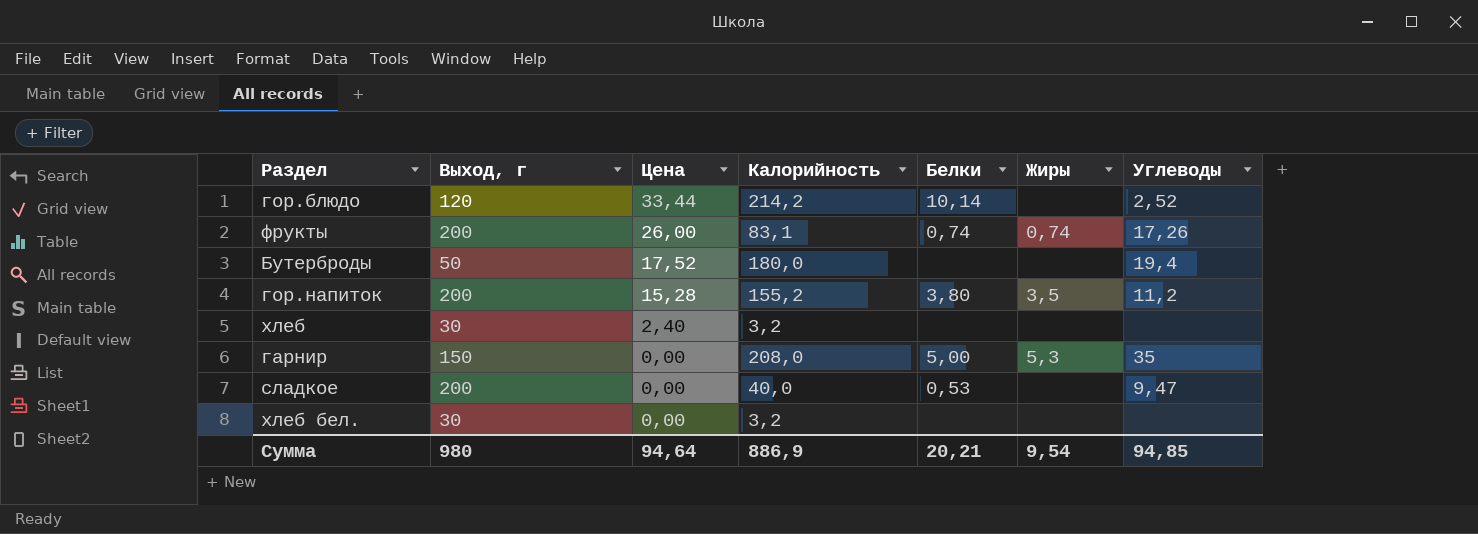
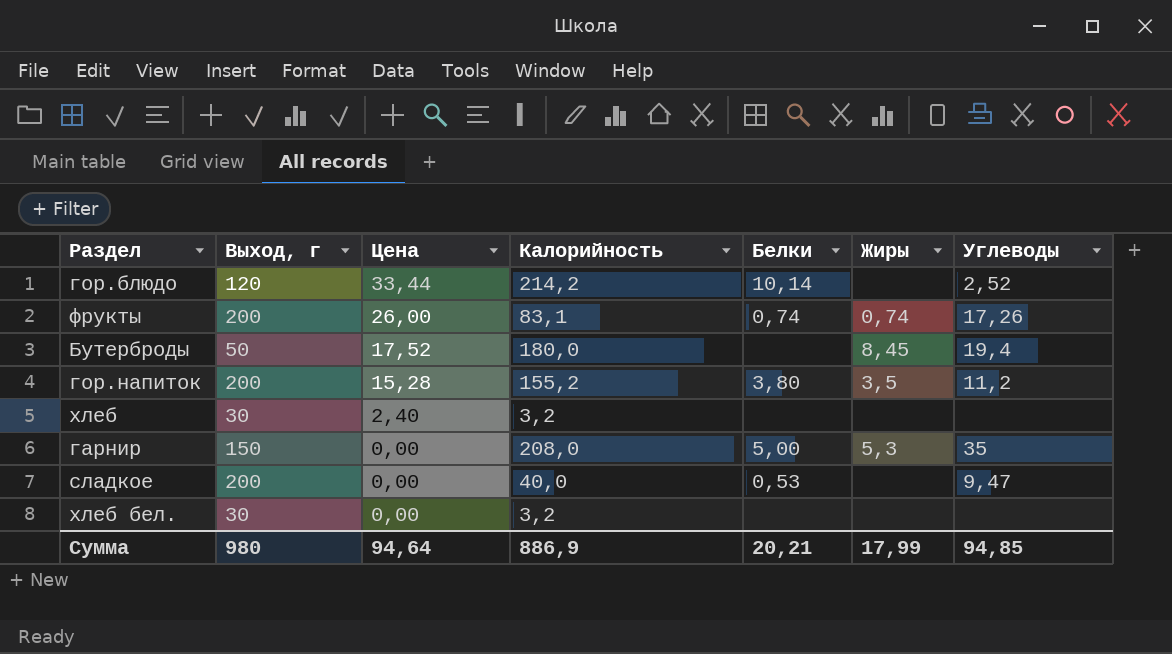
Бутерброды | Жиры: none -> 8,45
Сумма | Жиры: 9,54 -> 17,99

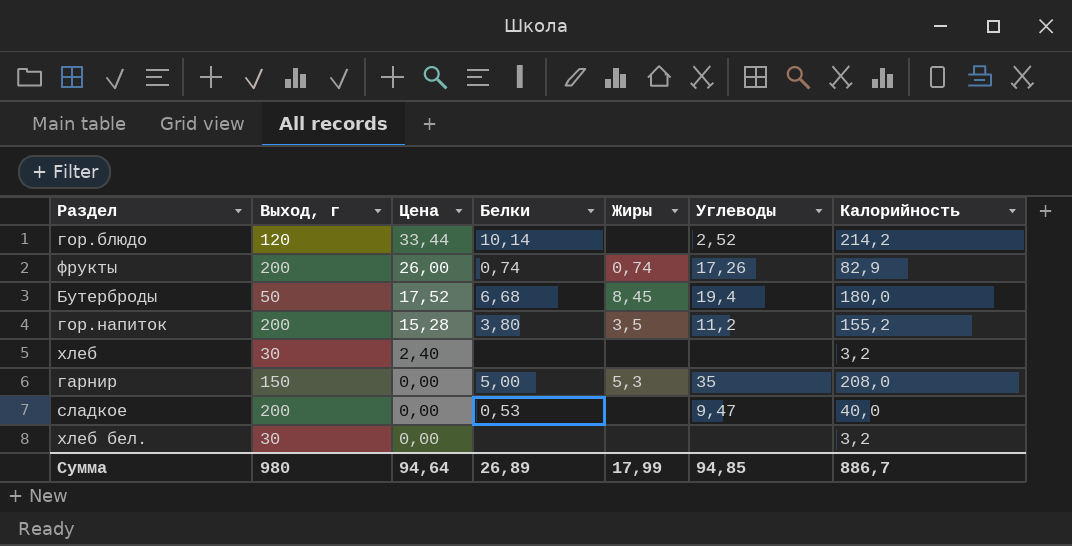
column Калорийность | position: 4 -> 7
фрукты | Калорийность: 83,1 -> 82,9
Бутерброды | Белки: none -> 6,68
Сумма | Белки: 20,21 -> 26,89
Сумма | Калорийность: 886,9 -> 886,7

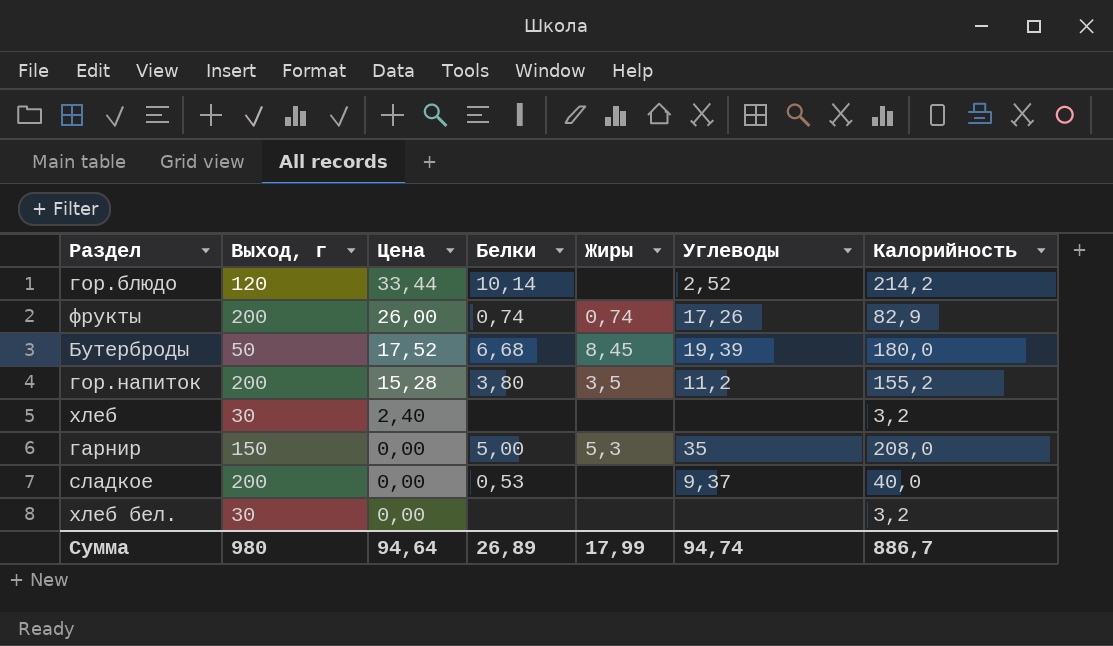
Бутерброды | Углеводы: 19,4 -> 19,39
сладкое | Углеводы: 9,47 -> 9,37
Сумма | Углеводы: 94,85 -> 94,74

